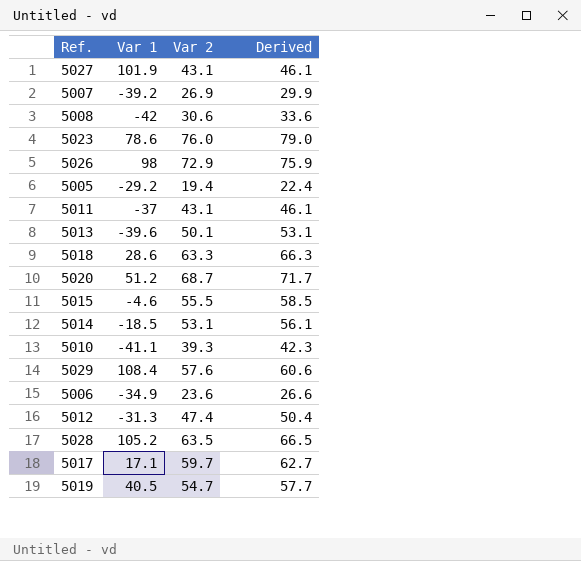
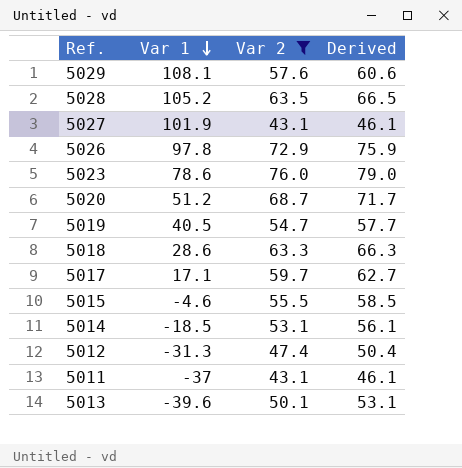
filter: none -> Var 2 >= 43.1
row order: none -> Var 1 descending
5029 | Var 1: 108.4 -> 108.1
5026 | Var 1: 98 -> 97.8

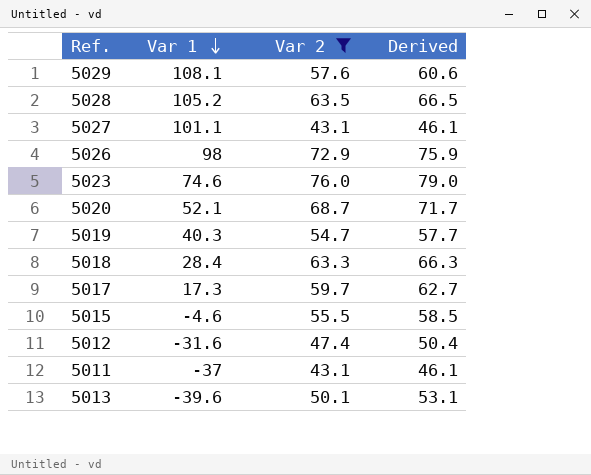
row 5014: -18.5 | 53.1 | 56.1 -> none
5027 | Var 1: 101.9 -> 101.1
5026 | Var 1: 97.8 -> 98
5023 | Var 1: 78.6 -> 74.6
5020 | Var 1: 51.2 -> 52.1
5019 | Var 1: 40.5 -> 40.3
5018 | Var 1: 28.6 -> 28.4
5017 | Var 1: 17.1 -> 17.3
5012 | Var 1: -31.3 -> -31.6

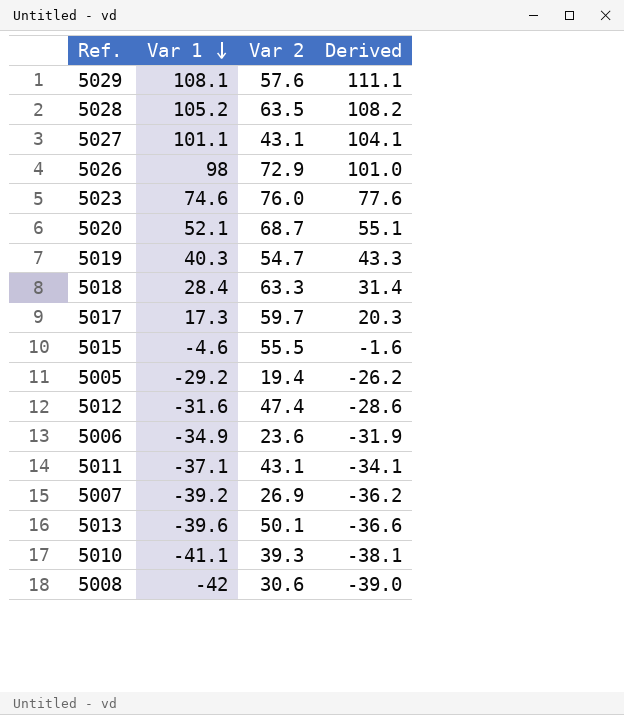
filter: Var 2 >= 43.1 -> none
column Derived | formula: [Var 2] + 3 -> [Var 1] + 3
5011 | Var 1: -37 -> -37.1

